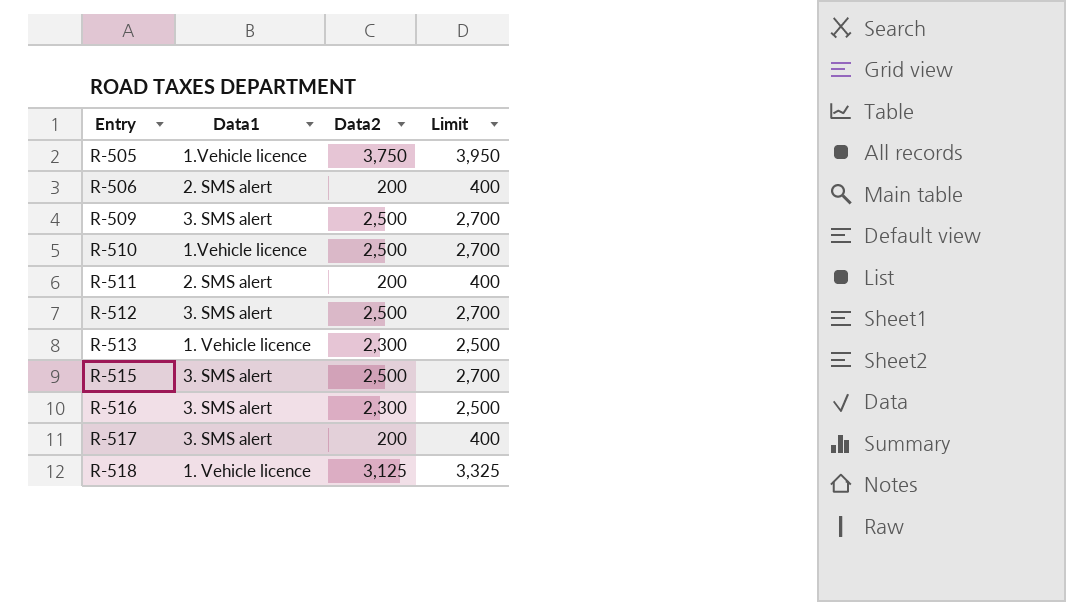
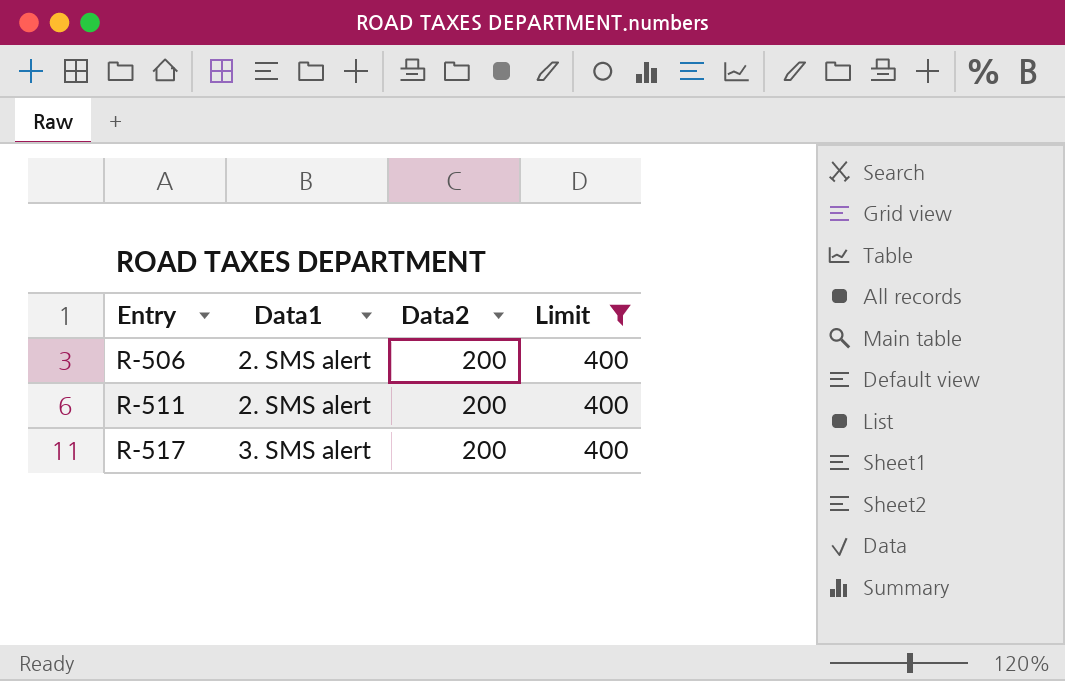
filter: none -> Limit = 400

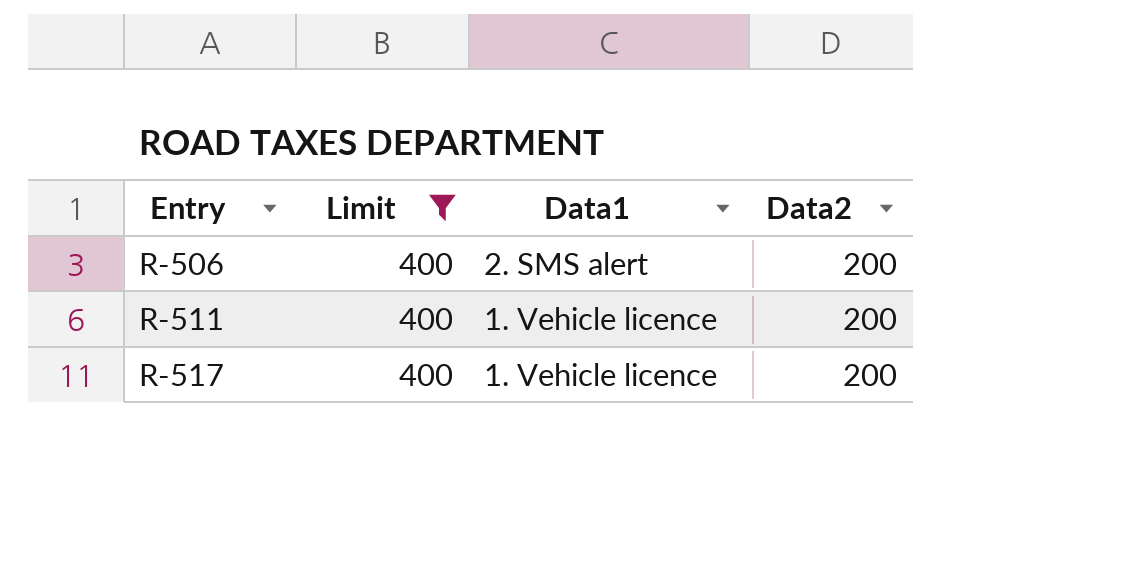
column Limit | position: 4 -> 2
R-511 | Data1: 2. SMS alert -> 1. Vehicle licence
R-517 | Data1: 3. SMS alert -> 1. Vehicle licence

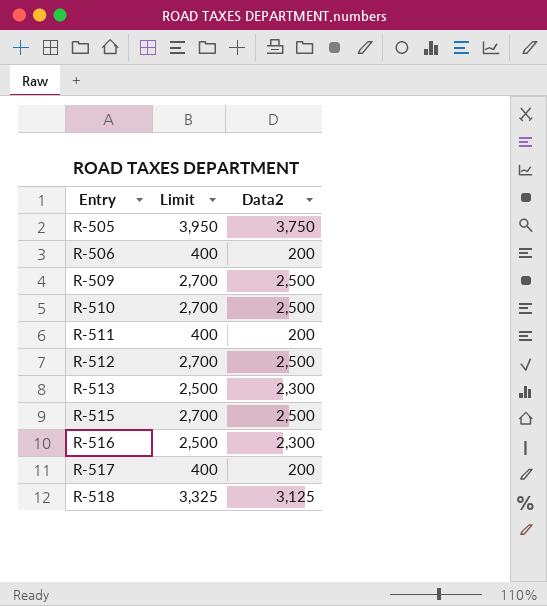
filter: Limit = 400 -> none
column Data1 | position: 3 -> none

